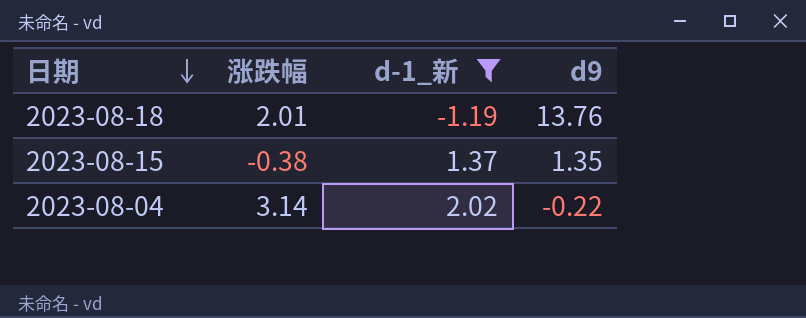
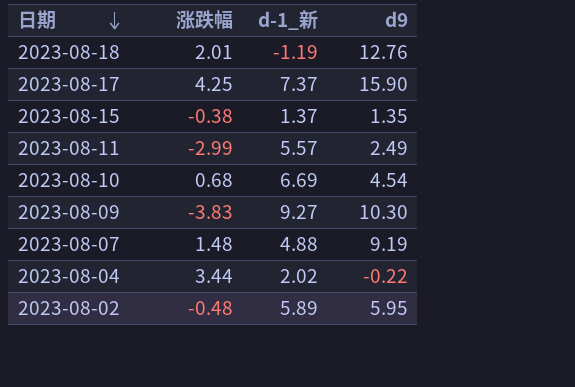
filter: d-1_新 <= 2.02 -> none
2023-08-18 | d9: 13.76 -> 12.76
2023-08-04 | 涨跌幅: 3.14 -> 3.44

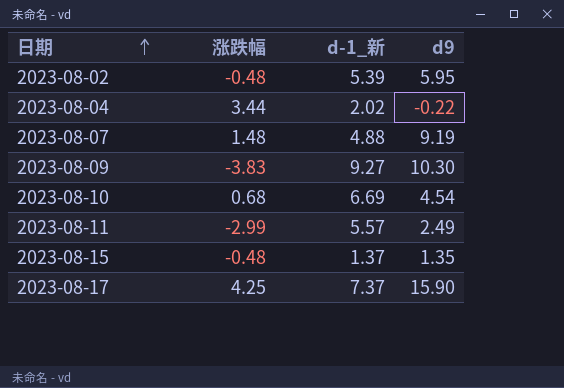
row order: 日期 descending -> 日期 ascending
row 2023-08-18: 2.01 | -1.19 | 12.76 -> none
2023-08-02 | d-1_新: 5.89 -> 5.39
2023-08-15 | 涨跌幅: -0.38 -> -0.48

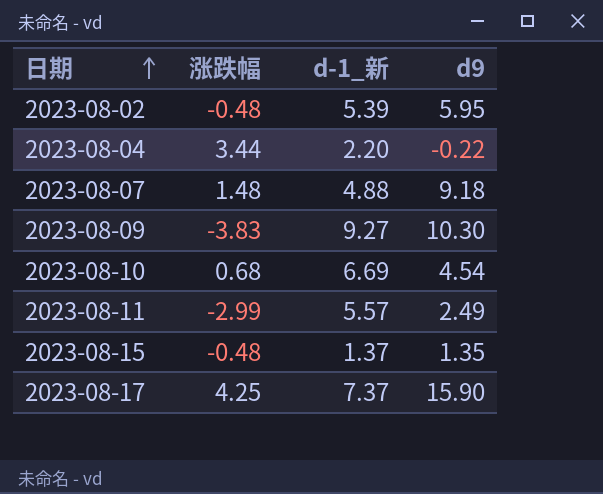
2023-08-04 | d-1_新: 2.02 -> 2.20
2023-08-07 | d9: 9.19 -> 9.18

